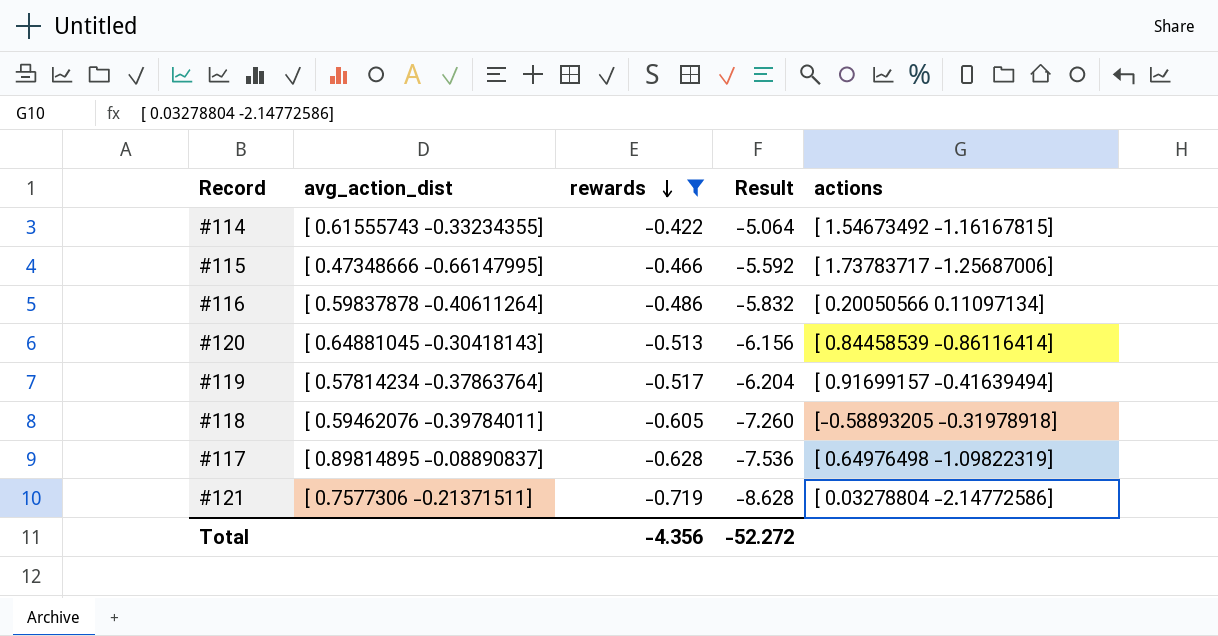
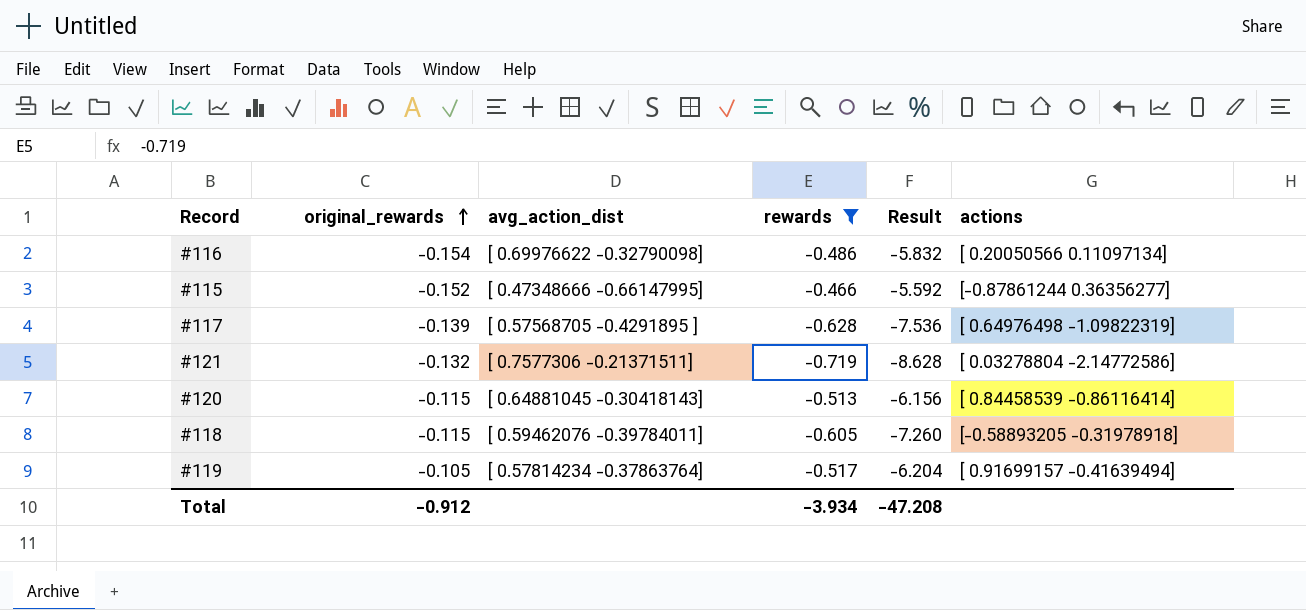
row order: rewards descending -> original_rewards ascending
column original_rewards | position: none -> 2
row #114: [ 0.61555743 -0.33234355] | -0.422 | -5.064 | [ 1.54673492 -1.16167815] -> none
#116 | avg_action_dist: [ 0.59837878 -0.40611264] -> [ 0.69976622 -0.32790098]
#115 | actions: [ 1.73783717 -1.25687006] -> [-0.87861244 0.36356277]
#117 | avg_action_dist: [ 0.89814895 -0.08890837] -> [ 0.57568705 -0.4291895 ]
Total | rewards: -4.356 -> -3.934
Total | Result: -52.272 -> -47.208

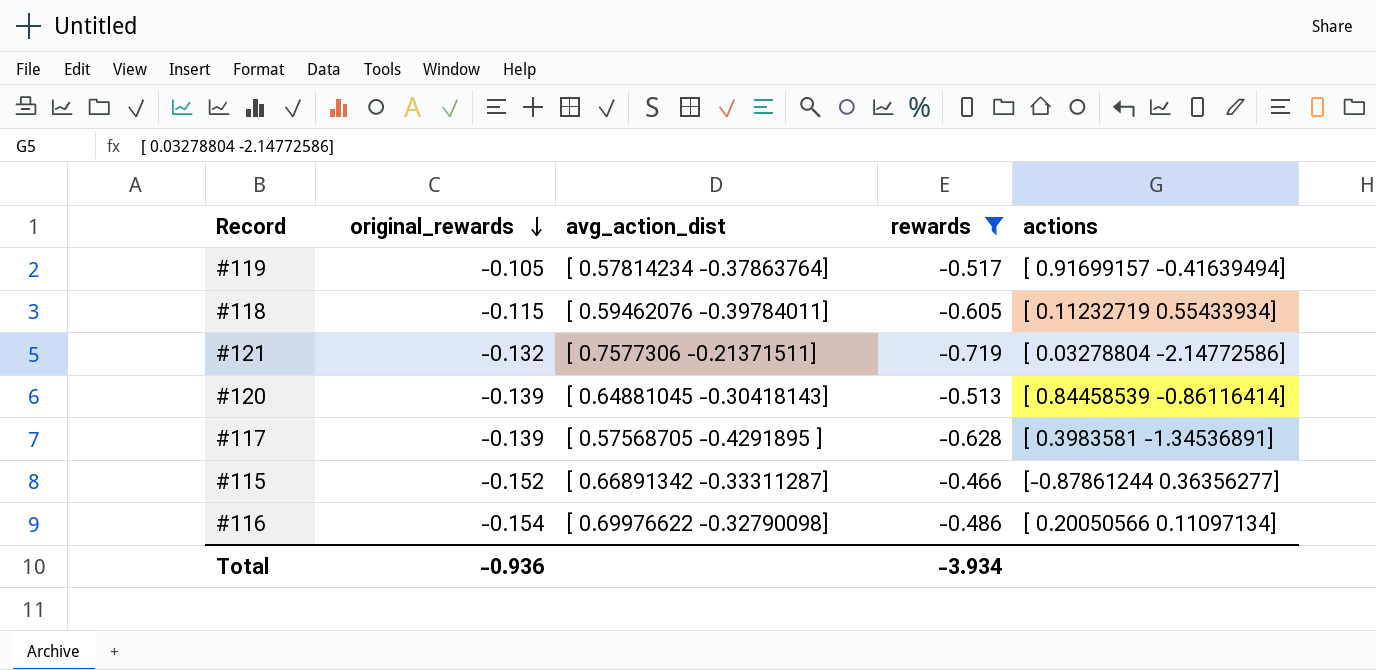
row order: original_rewards ascending -> original_rewards descending
column Result | formula: [rewards] * 12 -> none
#118 | actions: [-0.58893205 -0.31978918] -> [ 0.11232719 0.55433934]
#120 | original_rewards: -0.115 -> -0.139
#117 | actions: [ 0.64976498 -1.09822319] -> [ 0.3983581 -1.34536891]
#115 | avg_action_dist: [ 0.47348666 -0.66147995] -> [ 0.66891342 -0.33311287]
Total | original_rewards: -0.912 -> -0.936

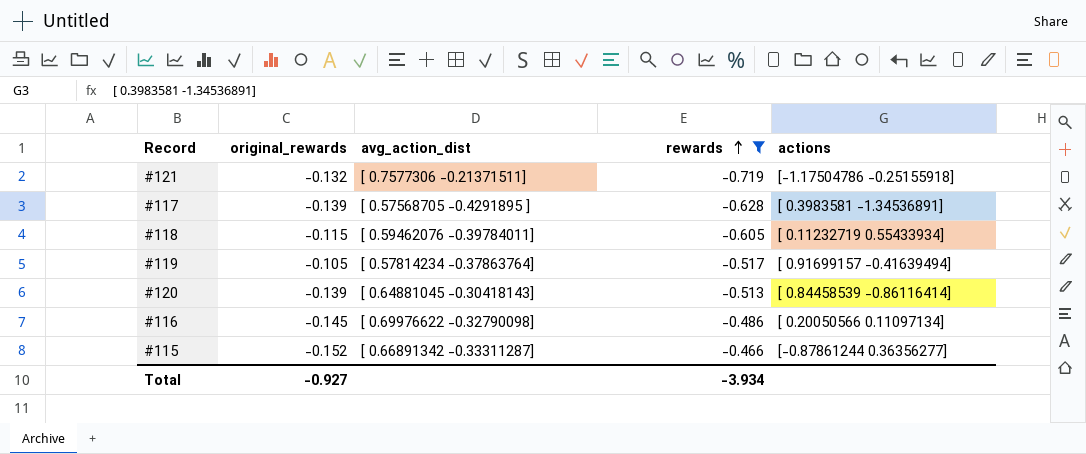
row order: original_rewards descending -> rewards ascending
#121 | actions: [ 0.03278804 -2.14772586] -> [-1.17504786 -0.25155918]
#116 | original_rewards: -0.154 -> -0.145
Total | original_rewards: -0.936 -> -0.927

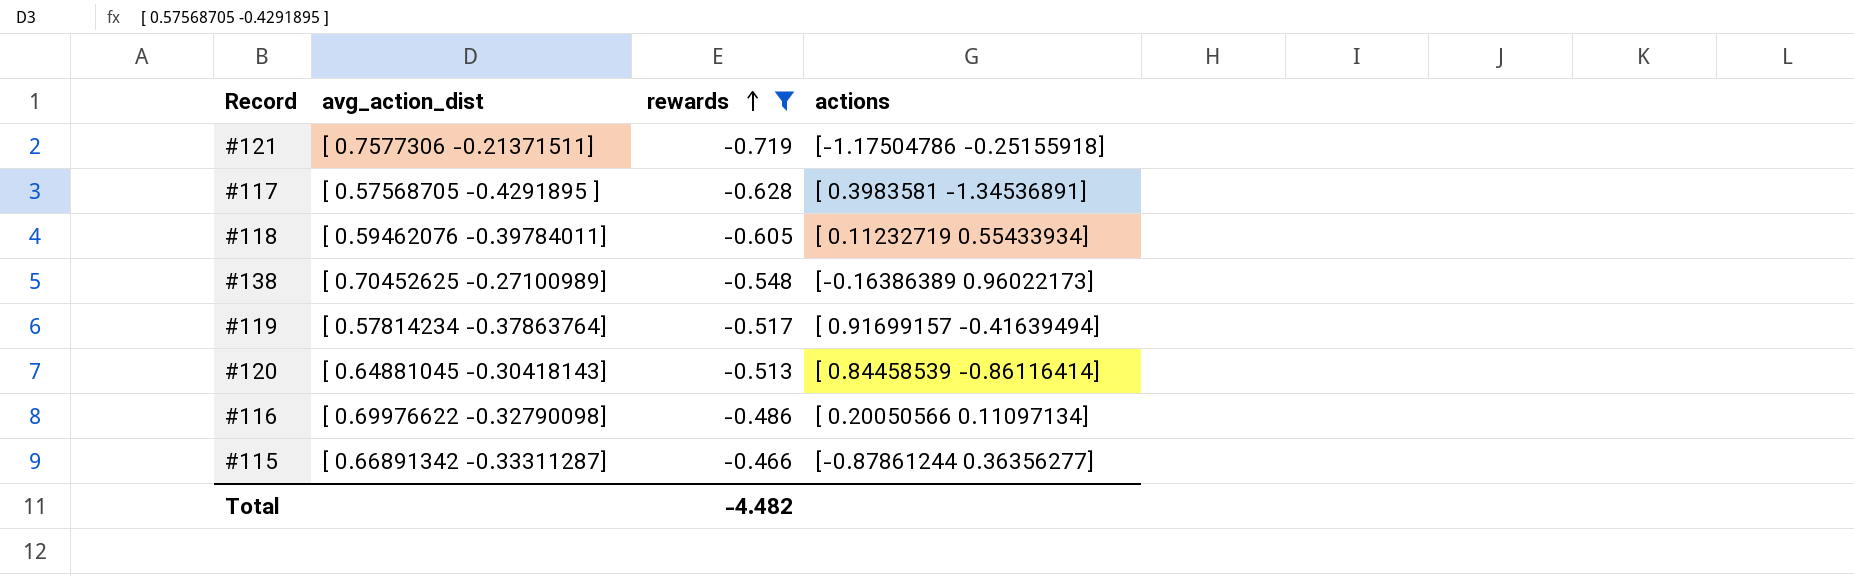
column original_rewards | position: 2 -> none
row #138: none -> [ 0.70452625 -0.27100989] | -0.548 | [-0.16386389 0.96022173]
Total | rewards: -3.934 -> -4.482

